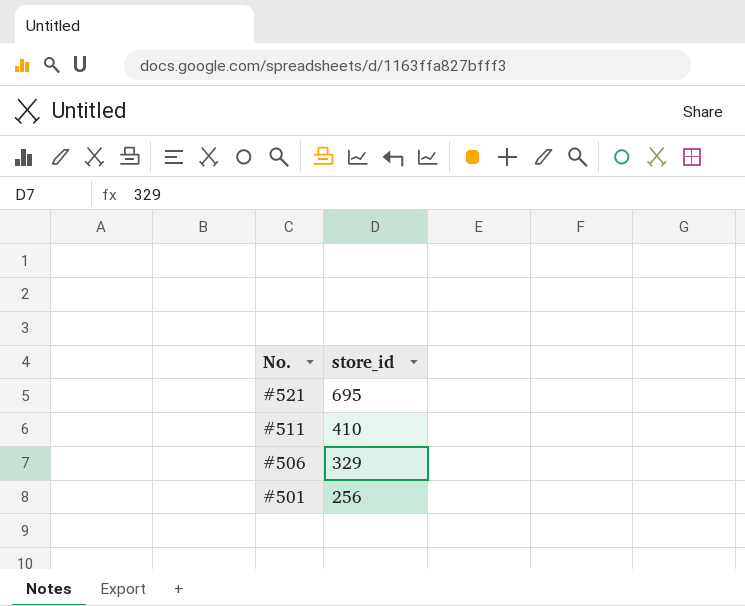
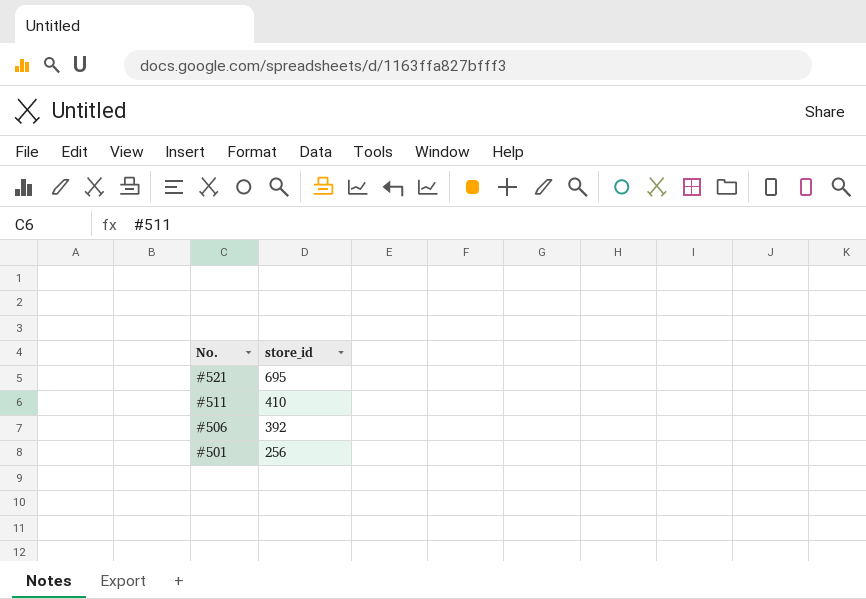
#506 | store_id: 329 -> 392

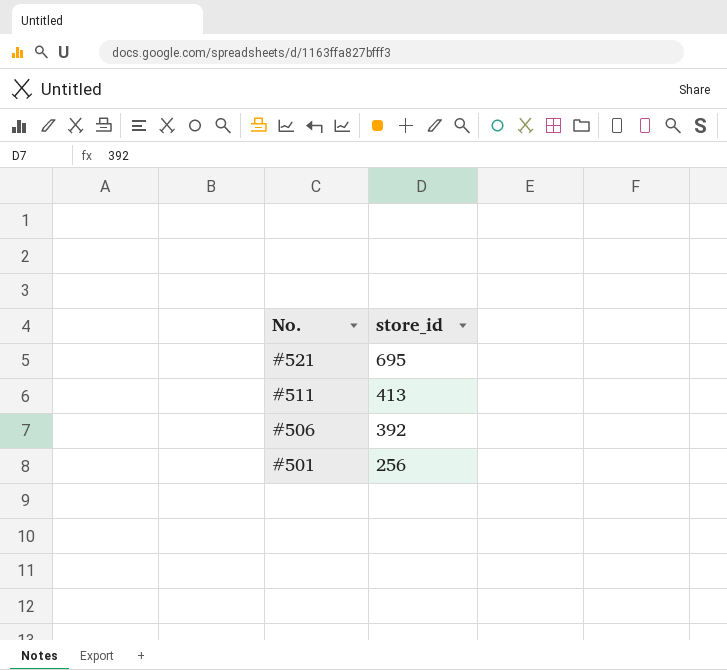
#511 | store_id: 410 -> 413

